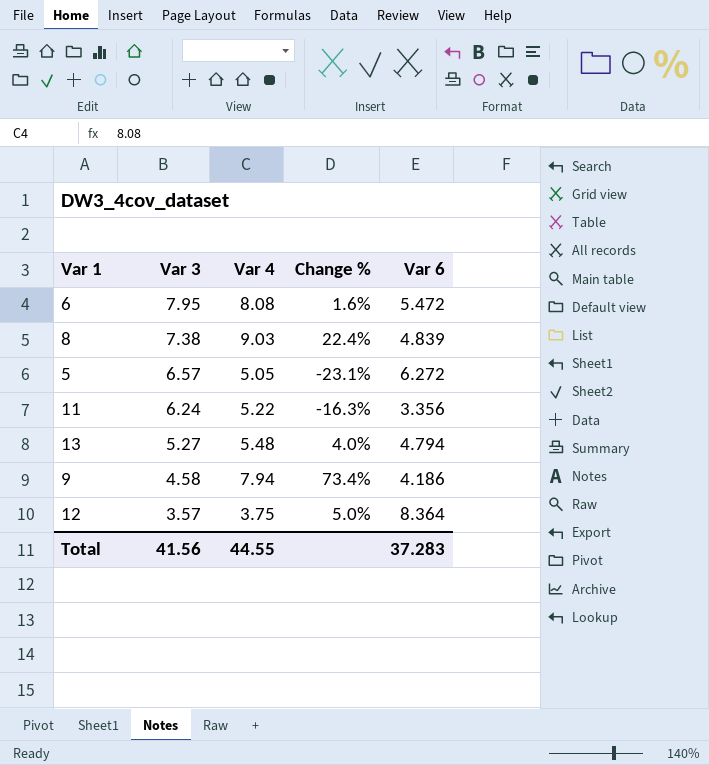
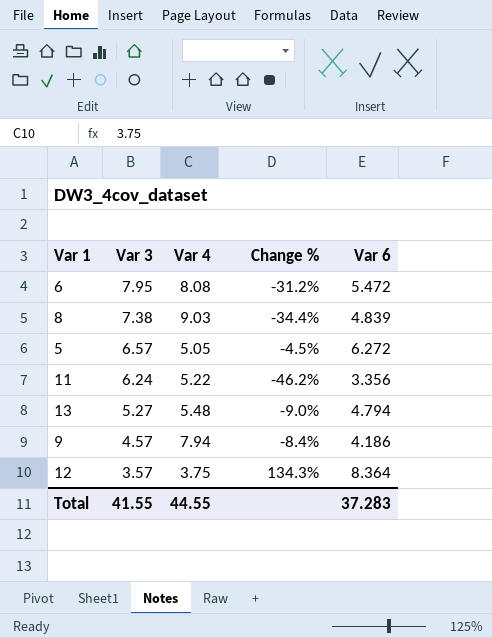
column Change % | formula: ([Var 4] - [Var 3]) / [Var 3] -> ([Var 6] - [Var 3]) / [Var 3]
9 | Var 3: 4.58 -> 4.57
Total | Var 3: 41.56 -> 41.55

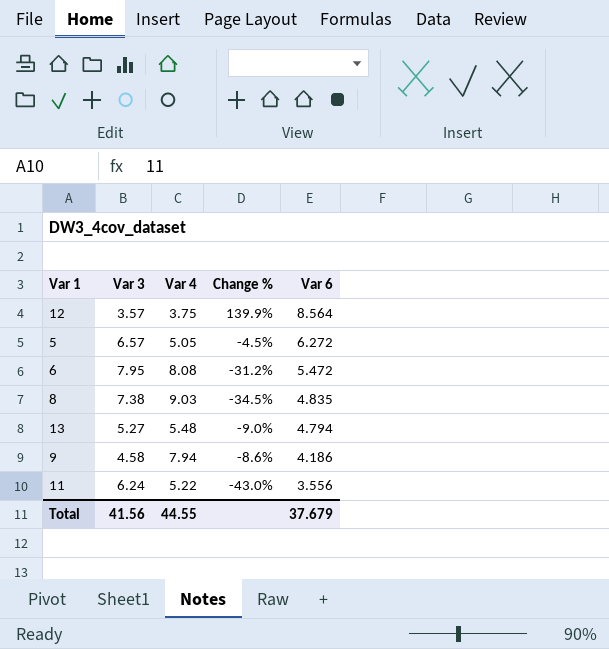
row order: Var 3 descending -> Var 6 descending
12 | Change %: 134.3% -> 139.9%
12 | Var 6: 8.364 -> 8.564
8 | Change %: -34.4% -> -34.5%
8 | Var 6: 4.839 -> 4.835
9 | Var 3: 4.57 -> 4.58
9 | Change %: -8.4% -> -8.6%
11 | Change %: -46.2% -> -43.0%
11 | Var 6: 3.356 -> 3.556
Total | Var 3: 41.55 -> 41.56
Total | Var 6: 37.283 -> 37.679

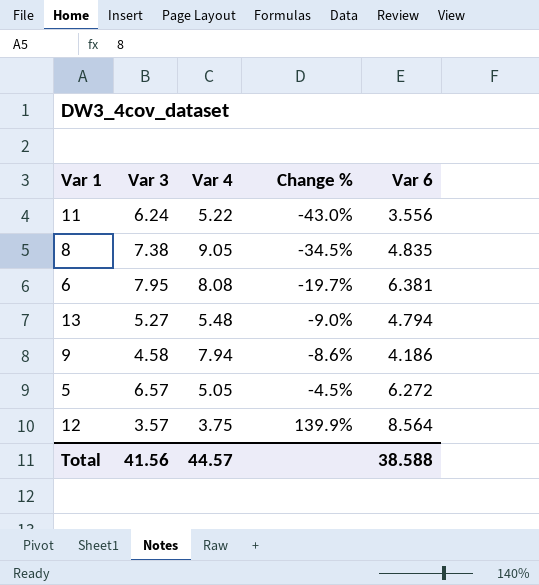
row order: Var 6 descending -> Change % ascending
8 | Var 4: 9.03 -> 9.05
6 | Change %: -31.2% -> -19.7%
6 | Var 6: 5.472 -> 6.381
Total | Var 4: 44.55 -> 44.57
Total | Var 6: 37.679 -> 38.588

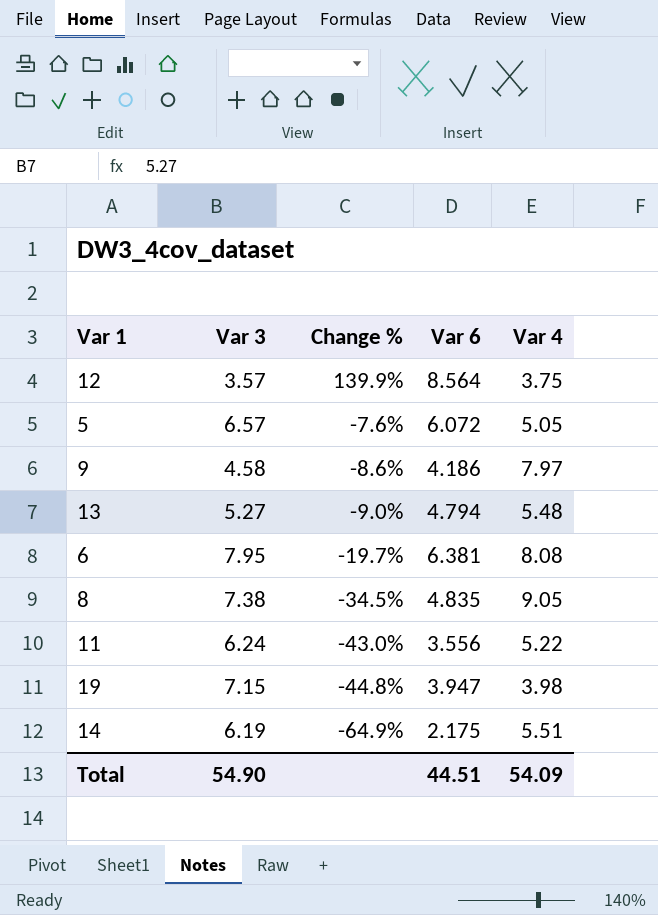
row order: Change % ascending -> Change % descending
column Var 4 | position: 3 -> 5
5 | Change %: -4.5% -> -7.6%
5 | Var 6: 6.272 -> 6.072
9 | Var 4: 7.94 -> 7.97
row 19: none -> 7.15 | -44.8% | 3.947 | 3.98
row 14: none -> 6.19 | -64.9% | 2.175 | 5.51
Total | Var 3: 41.56 -> 54.90
Total | Var 6: 38.588 -> 44.51
Total | Var 4: 44.57 -> 54.09

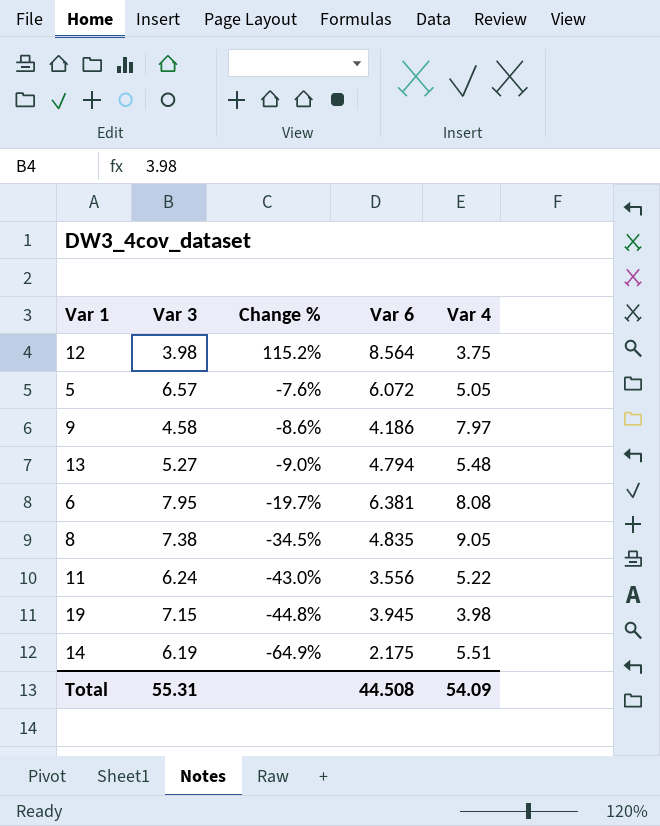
12 | Var 3: 3.57 -> 3.98
12 | Change %: 139.9% -> 115.2%
19 | Var 6: 3.947 -> 3.945
Total | Var 3: 54.90 -> 55.31
Total | Var 6: 44.51 -> 44.508

